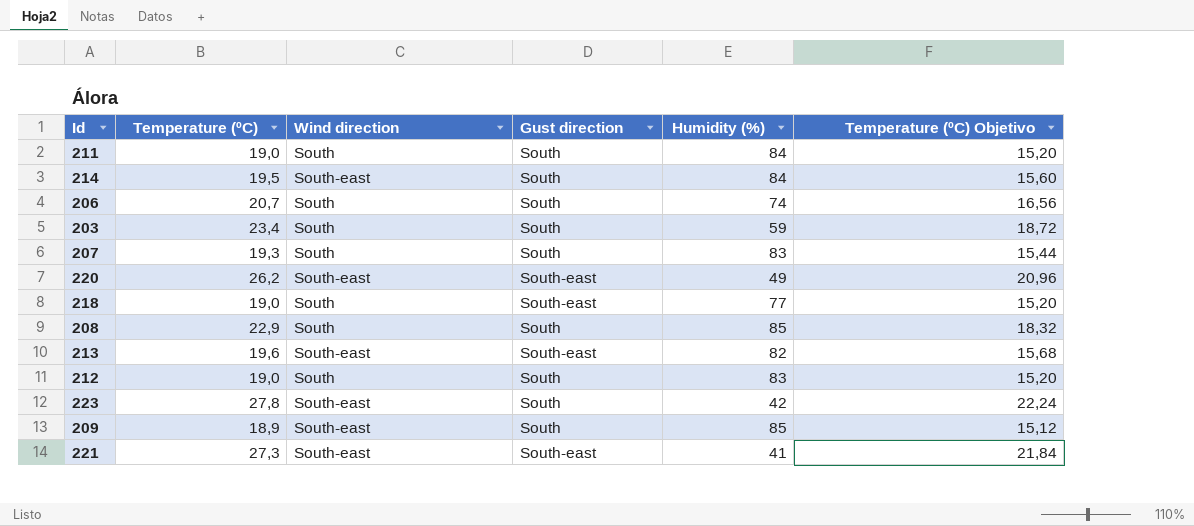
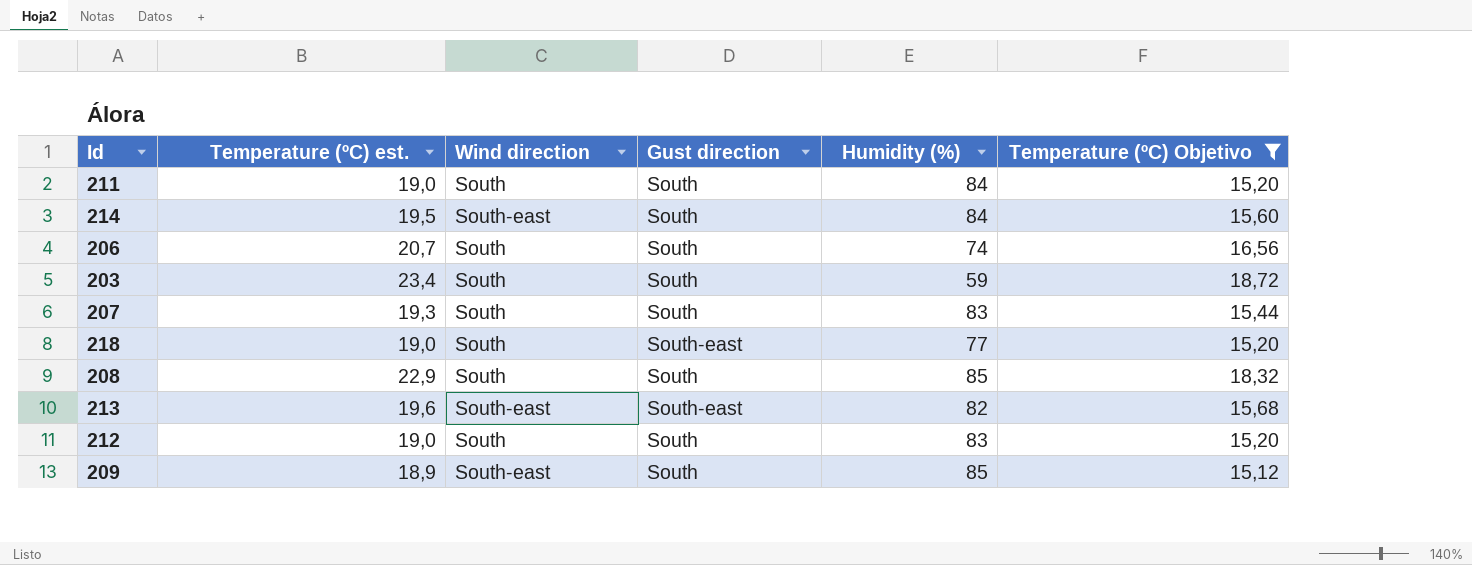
filter: none -> Temperature (ºC) Objetivo <= 18,72
column name: Temperature (ºC) -> Temperature (ºC) est.

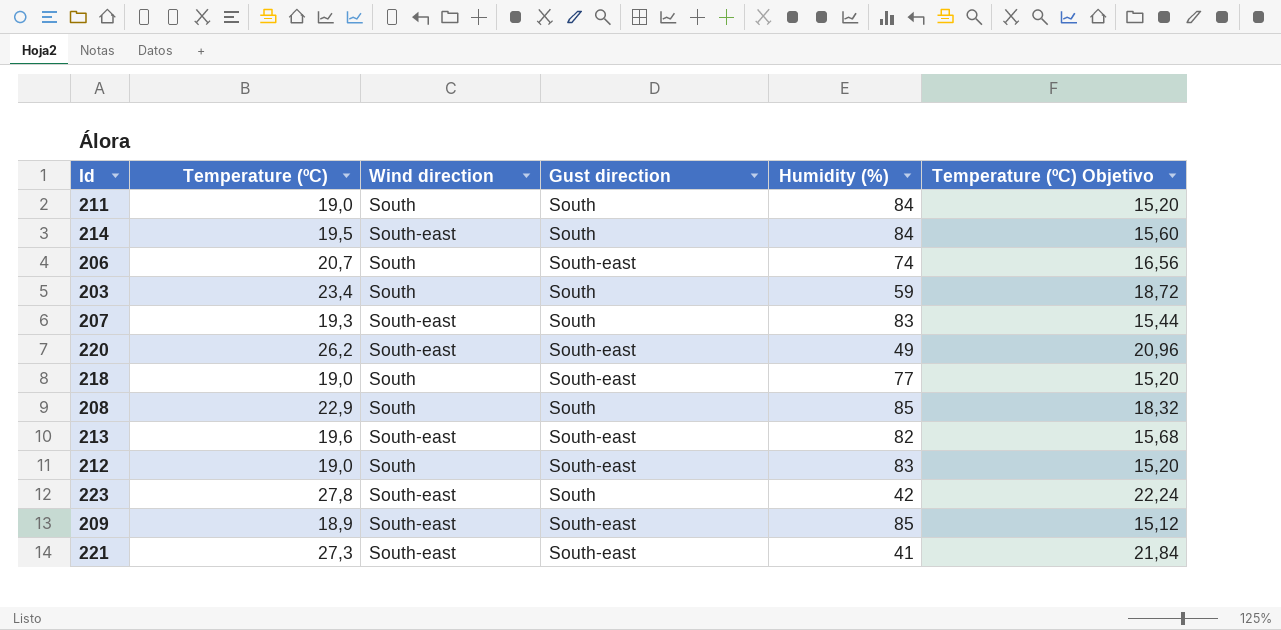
filter: Temperature (ºC) Objetivo <= 18,72 -> none
column name: Temperature (ºC) est. -> Temperature (ºC)
206 | Gust direction: South -> South-east
207 | Wind direction: South -> South-east
212 | Gust direction: South -> South-east
209 | Gust direction: South -> South-east

